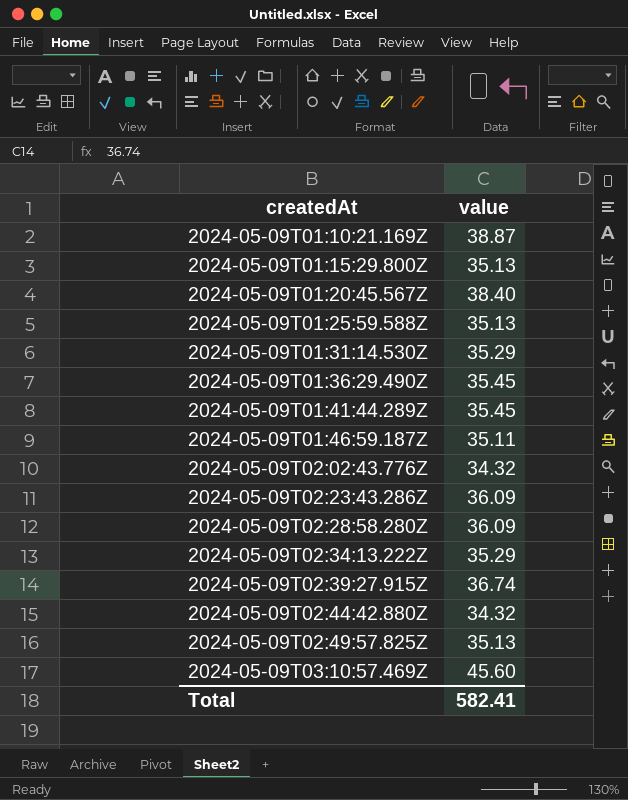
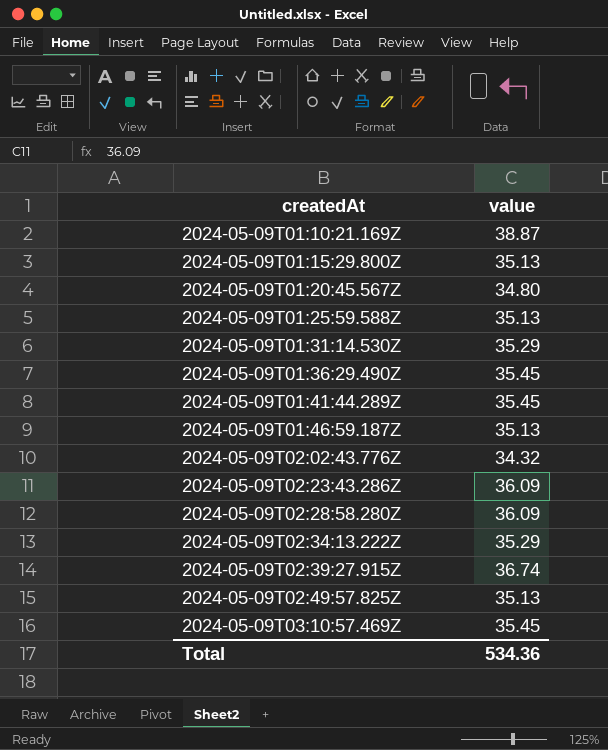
row 2024-05-09T02:44:42.880Z: 34.32 -> none
2024-05-09T01:20:45.567Z | value: 38.40 -> 34.80
2024-05-09T01:46:59.187Z | value: 35.11 -> 35.13
2024-05-09T03:10:57.469Z | value: 45.60 -> 35.45
Total | value: 582.41 -> 534.36

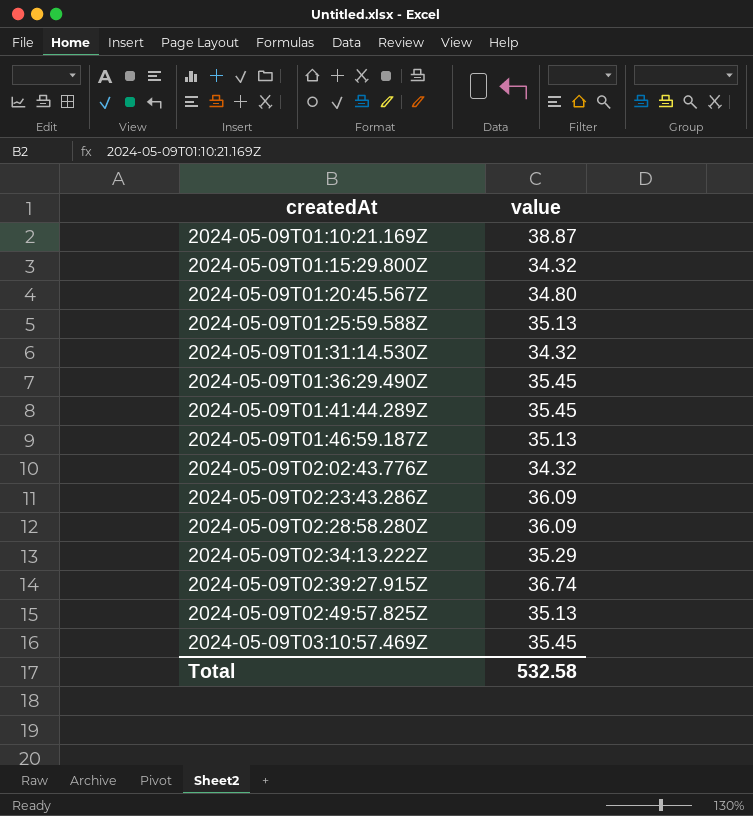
2024-05-09T01:15:29.800Z | value: 35.13 -> 34.32
2024-05-09T01:31:14.530Z | value: 35.29 -> 34.32
Total | value: 534.36 -> 532.58

